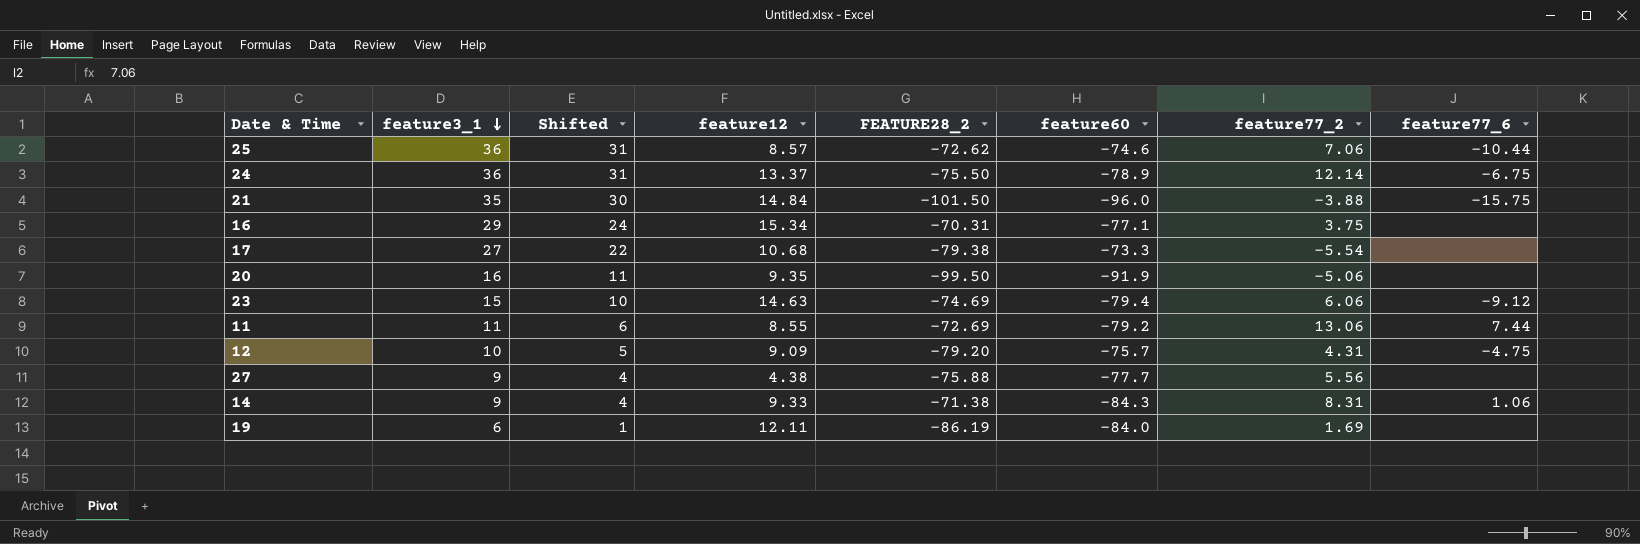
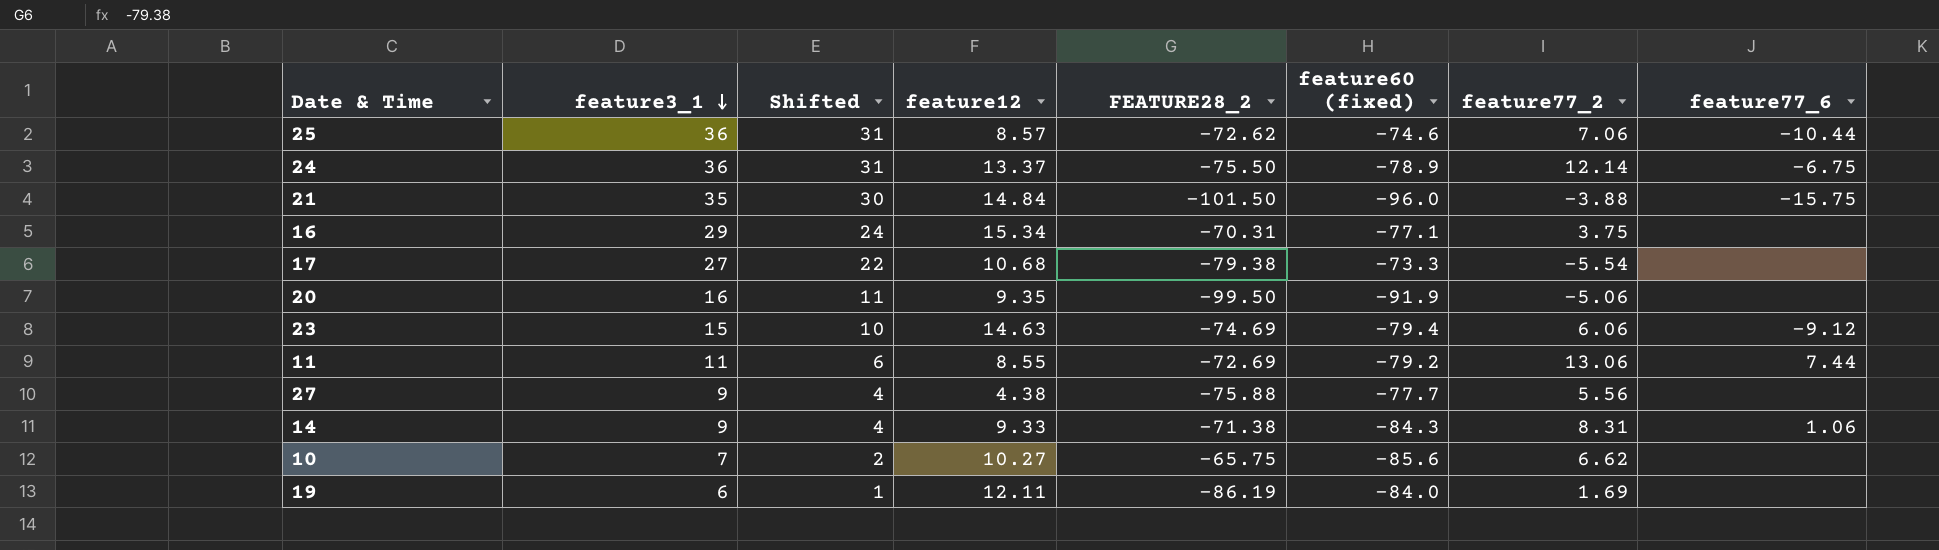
column name: feature60 -> feature60 (fixed)
row 12: 10 | 5 | 9.09 | -79.20 | -75.7 | 4.31 | -4.75 -> none
row 10: none -> 7 | 2 | 10.27 | -65.75 | -85.6 | 6.62 | none

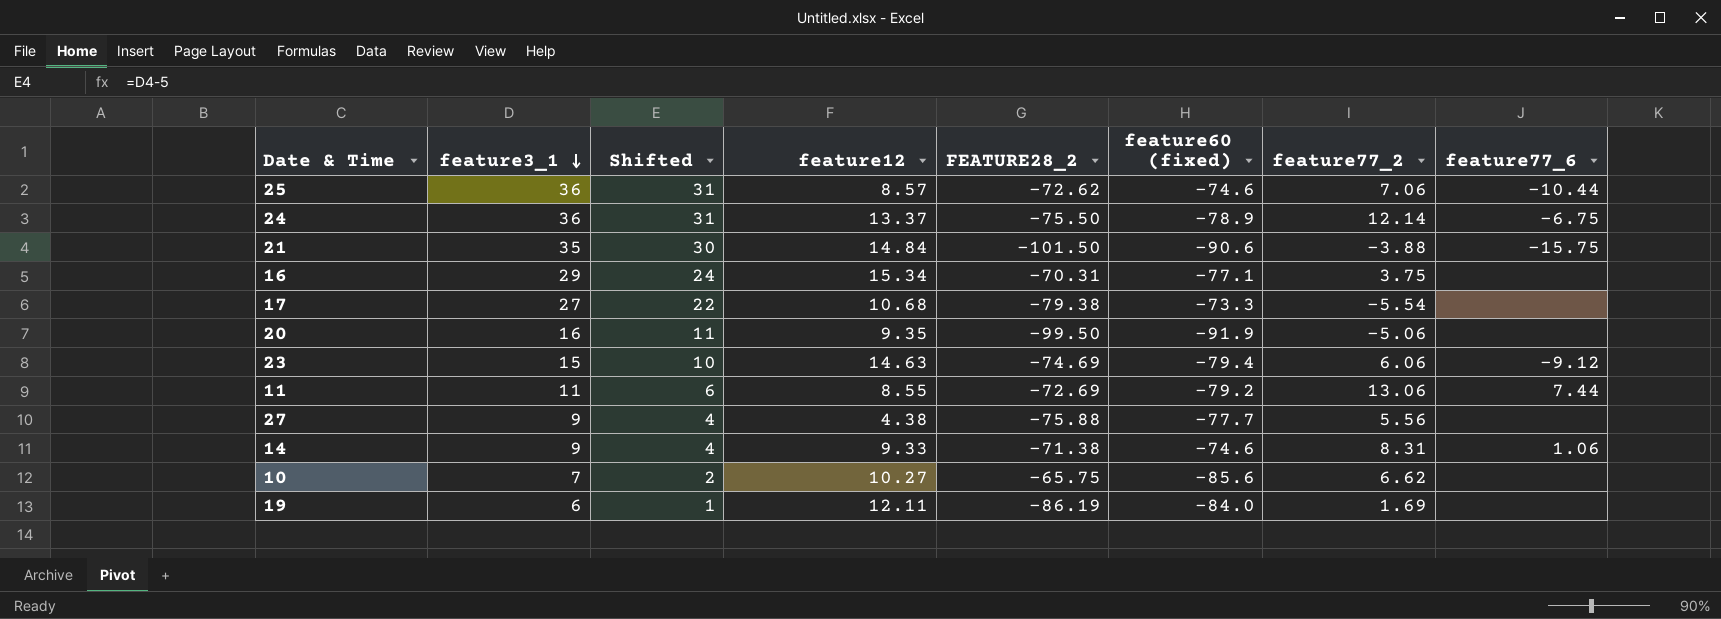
21 | feature60 (fixed): -96.0 -> -90.6
14 | feature60 (fixed): -84.3 -> -74.6

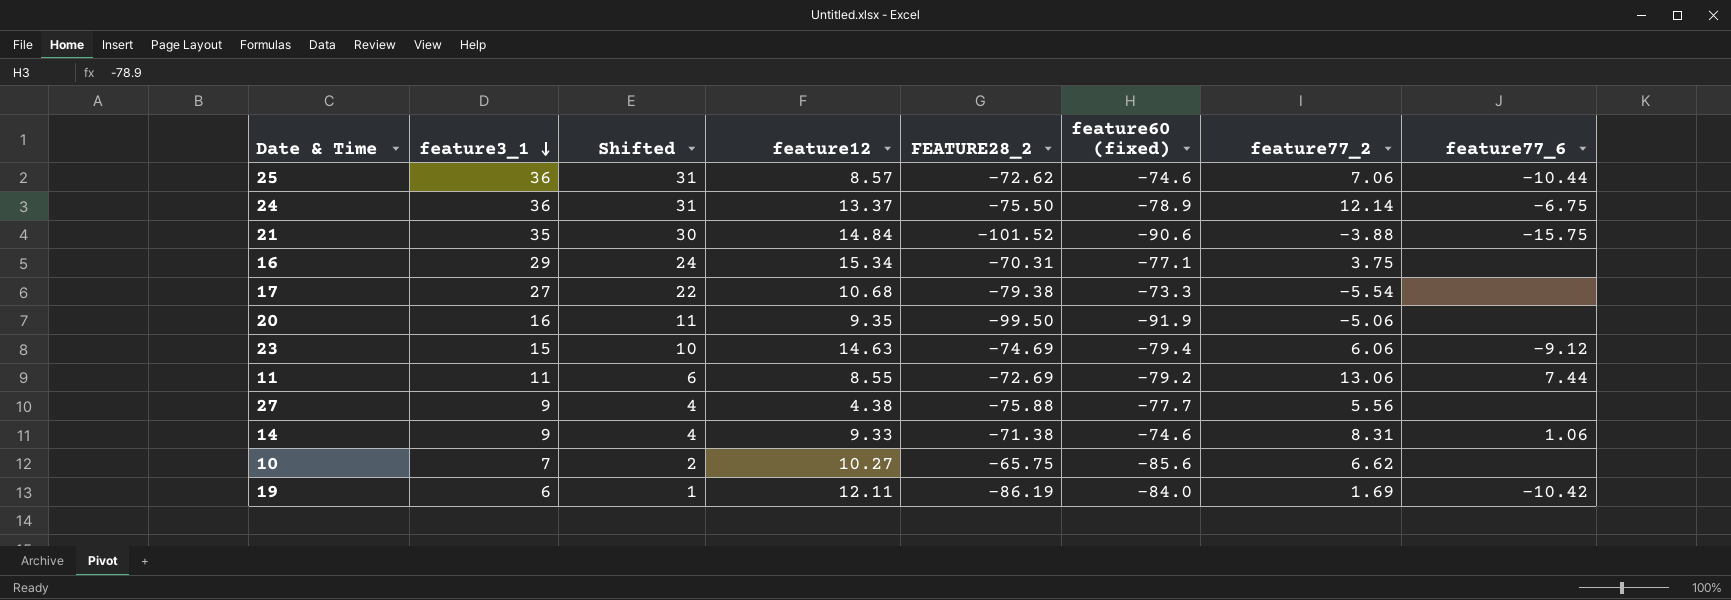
21 | FEATURE28_2: -101.50 -> -101.52
19 | feature77_6: none -> -10.42

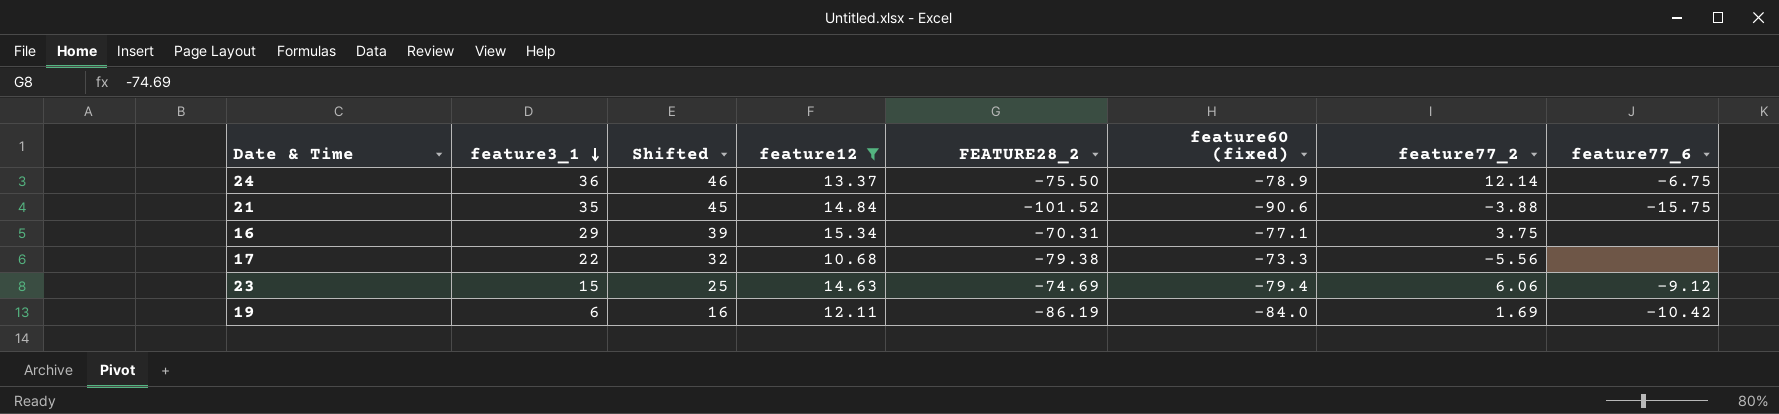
filter: none -> feature12 >= 10.68
column Shifted | formula: [feature3_1] - 5 -> [feature3_1] + 10
17 | feature3_1: 27 -> 22
17 | feature77_2: -5.54 -> -5.56

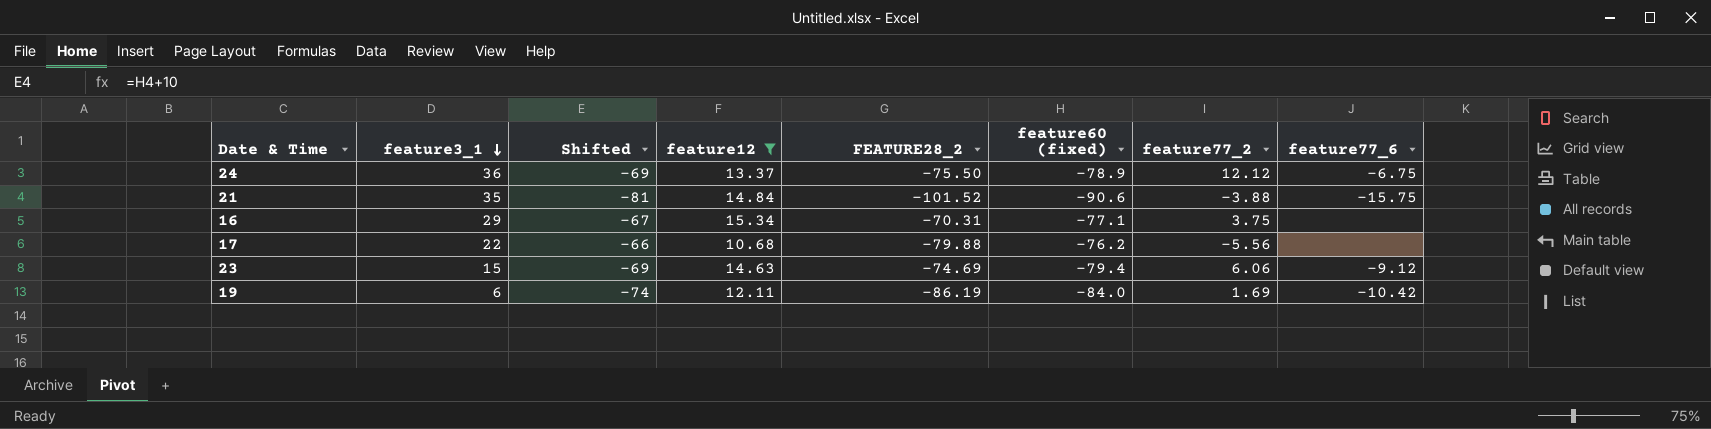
column Shifted | formula: [feature3_1] + 10 -> [feature60 (fixed)] + 10
24 | feature77_2: 12.14 -> 12.12
17 | FEATURE28_2: -79.38 -> -79.88
17 | feature60 (fixed): -73.3 -> -76.2

